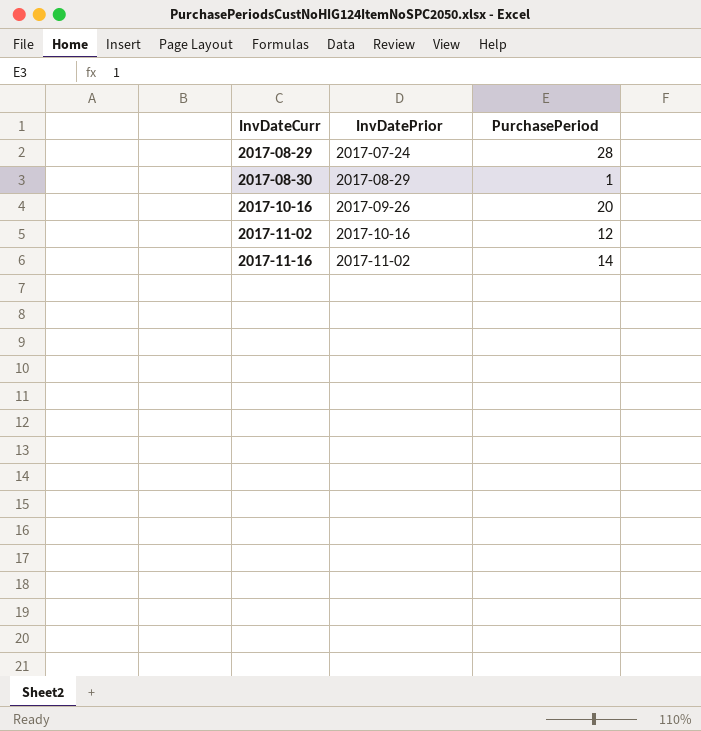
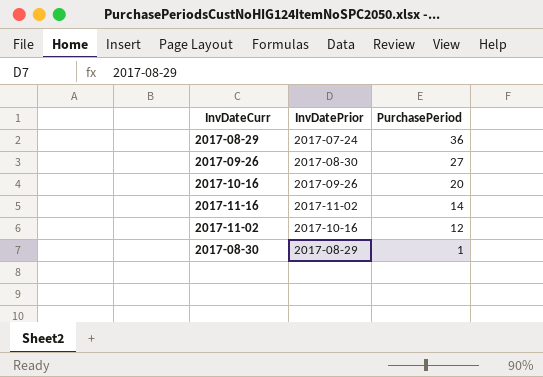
row order: InvDateCurr ascending -> PurchasePeriod descending
2017-08-29 | PurchasePeriod: 28 -> 36
row 2017-09-26: none -> 2017-08-30 | 27

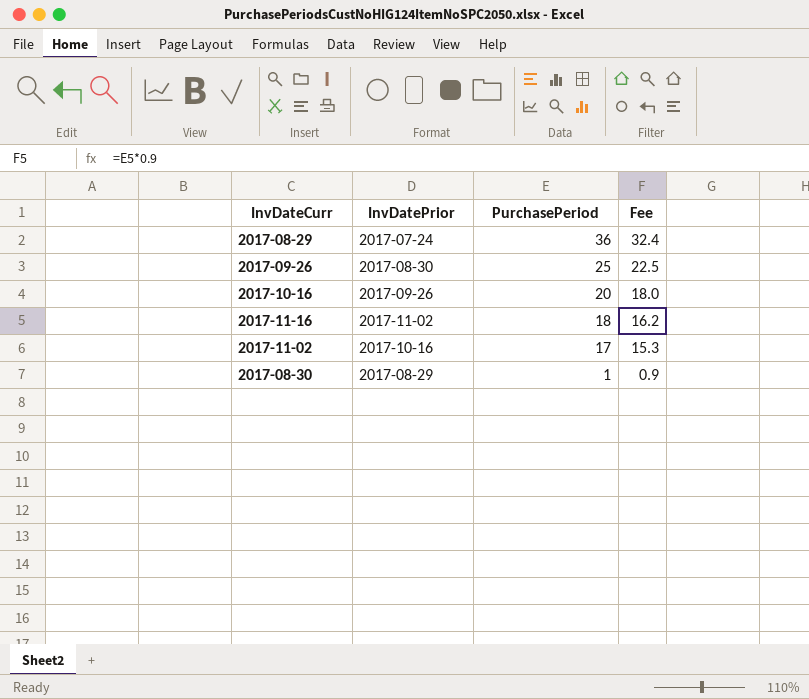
column Fee | formula: none -> [PurchasePeriod] * 0.9
2017-09-26 | PurchasePeriod: 27 -> 25
2017-11-16 | PurchasePeriod: 14 -> 18
2017-11-02 | PurchasePeriod: 12 -> 17

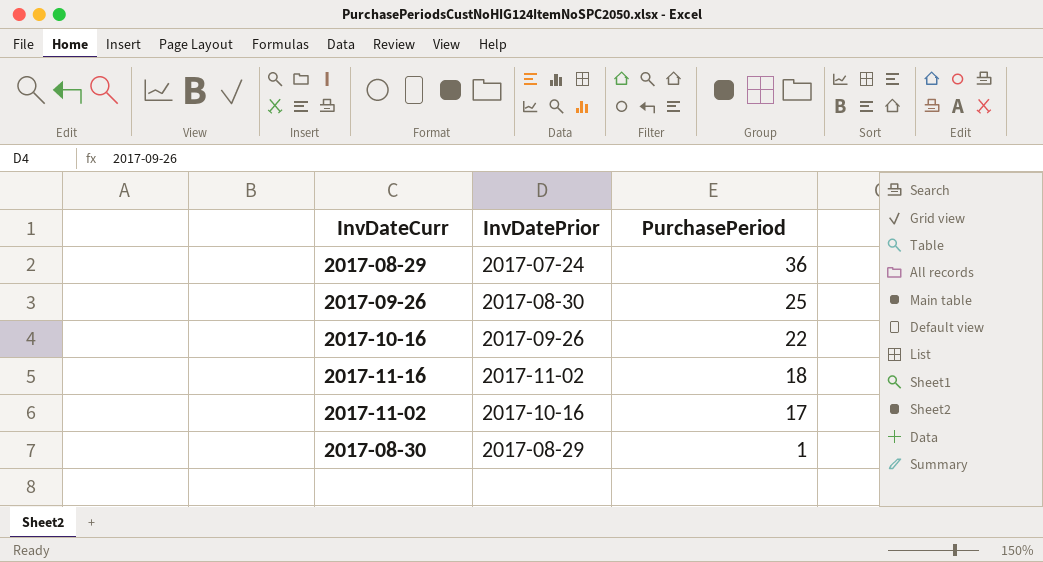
column Fee | formula: [PurchasePeriod] * 0.9 -> none
2017-10-16 | PurchasePeriod: 20 -> 22

